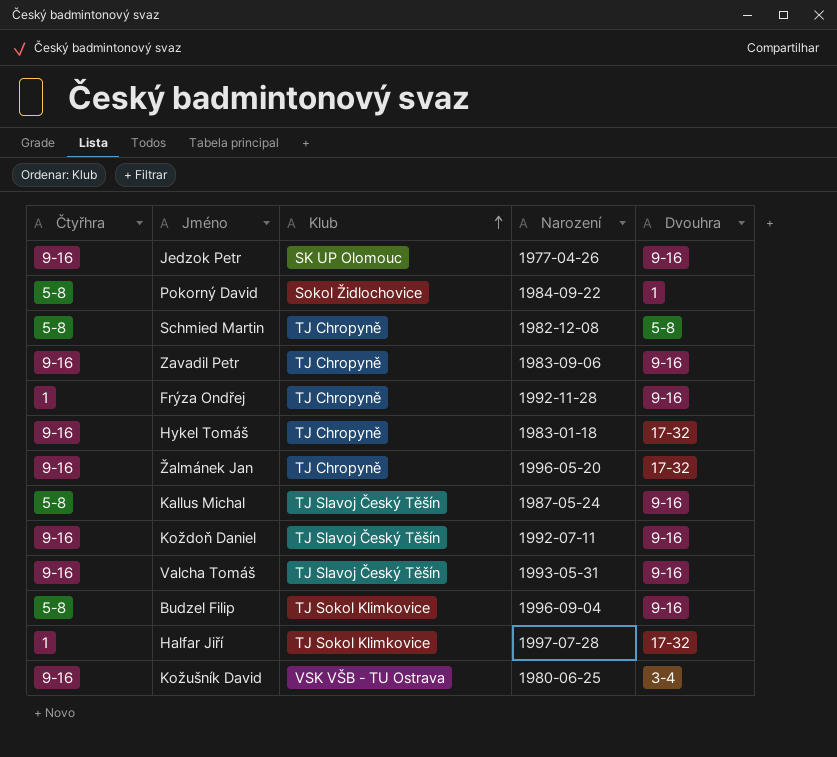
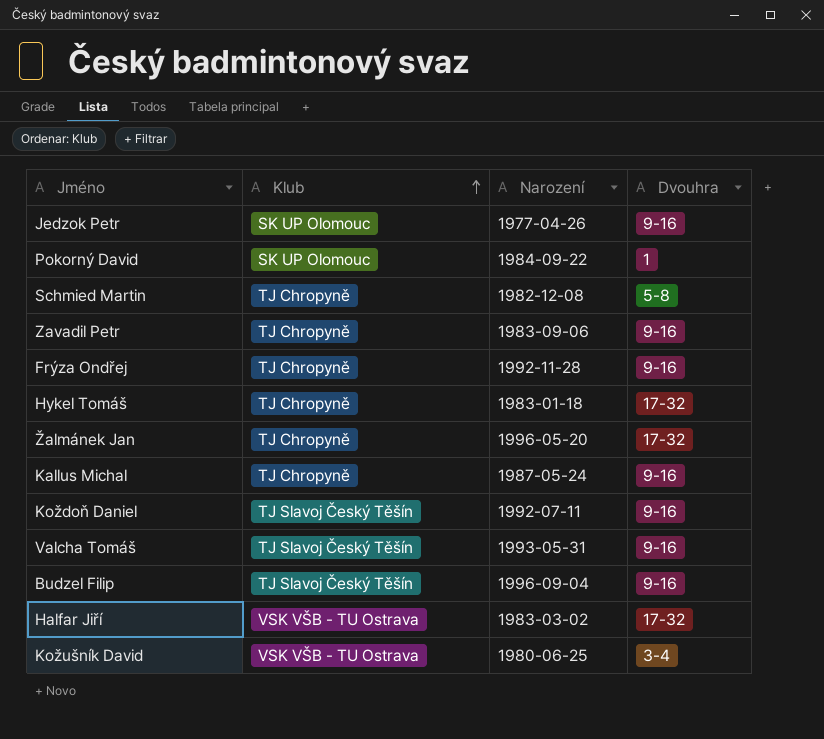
column Čtyřhra | position: 1 -> none
Pokorný David | Klub: Sokol Židlochovice -> SK UP Olomouc
Kallus Michal | Klub: TJ Slavoj Český Těšín -> TJ Chropyně
Budzel Filip | Klub: TJ Sokol Klimkovice -> TJ Slavoj Český Těšín
Halfar Jiří | Klub: TJ Sokol Klimkovice -> VSK VŠB - TU Ostrava
Halfar Jiří | Narození: 1997-07-28 -> 1983-03-02

